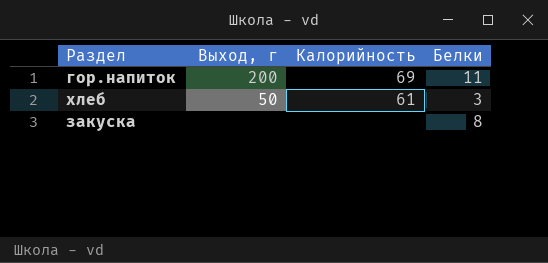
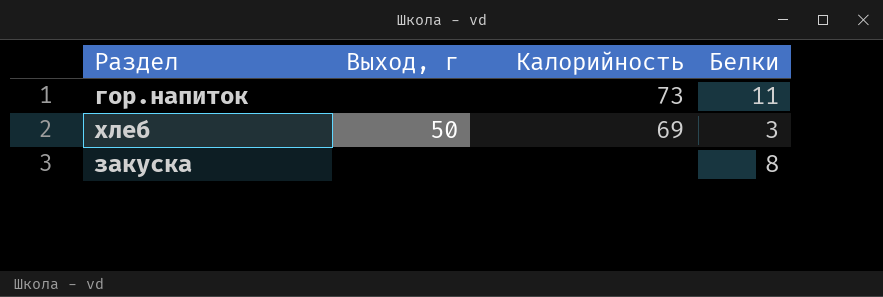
гор.напиток | Выход, г: 200 -> none
гор.напиток | Калорийность: 69 -> 73
хлеб | Калорийность: 61 -> 69

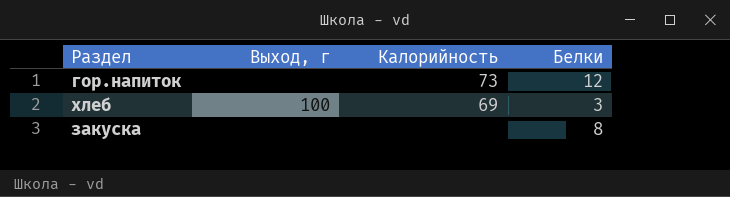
гор.напиток | Белки: 11 -> 12
хлеб | Выход, г: 50 -> 100

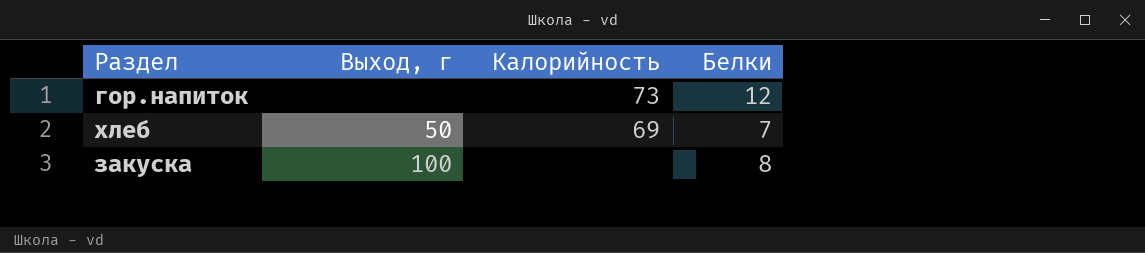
хлеб | Выход, г: 100 -> 50
хлеб | Белки: 3 -> 7
закуска | Выход, г: none -> 100

